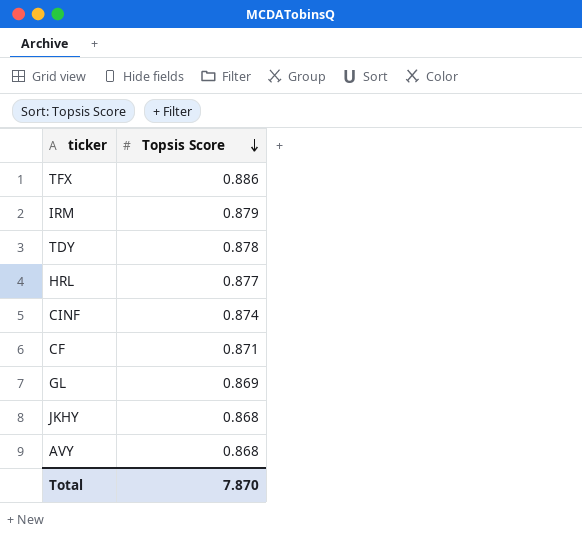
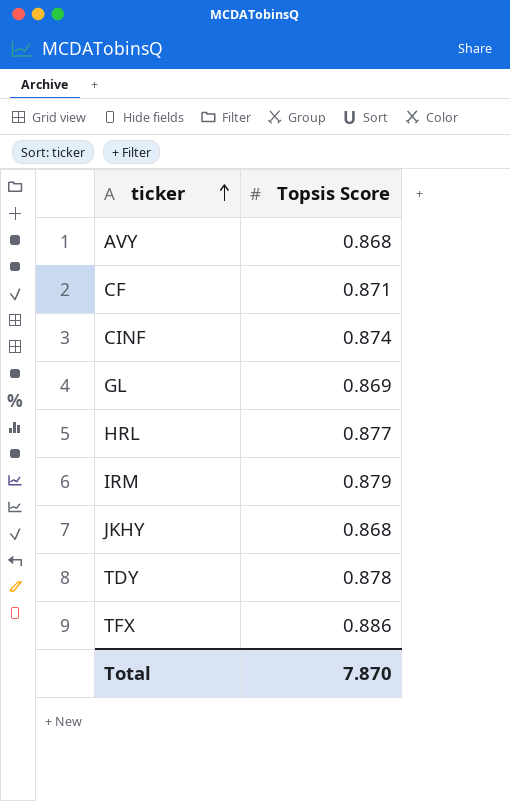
row order: Topsis Score descending -> ticker ascending

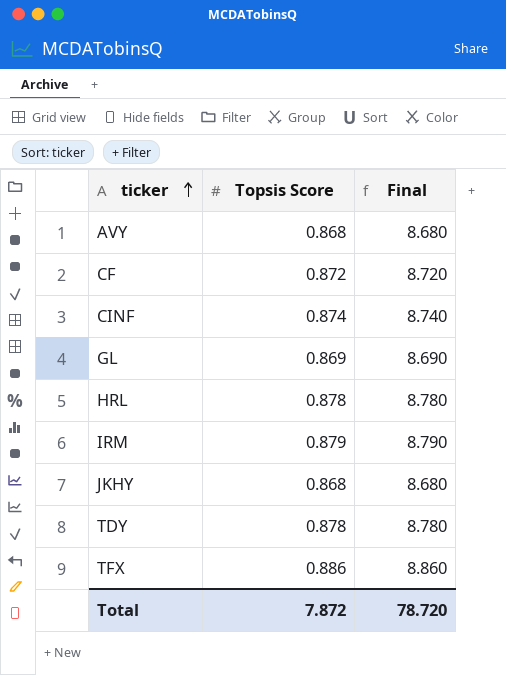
column Final | formula: none -> [Topsis Score] * 10
CF | Topsis Score: 0.871 -> 0.872
HRL | Topsis Score: 0.877 -> 0.878
Total | Topsis Score: 7.870 -> 7.872

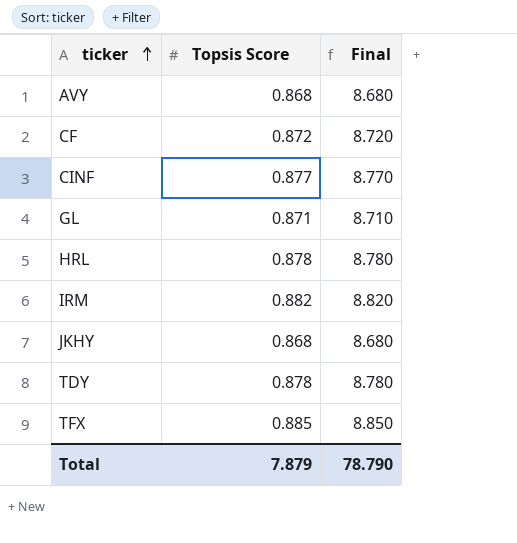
CINF | Topsis Score: 0.874 -> 0.877
CINF | Final: 8.740 -> 8.770
GL | Topsis Score: 0.869 -> 0.871
GL | Final: 8.690 -> 8.710
IRM | Topsis Score: 0.879 -> 0.882
IRM | Final: 8.790 -> 8.820
TFX | Topsis Score: 0.886 -> 0.885
TFX | Final: 8.860 -> 8.850
Total | Topsis Score: 7.872 -> 7.879
Total | Final: 78.720 -> 78.790

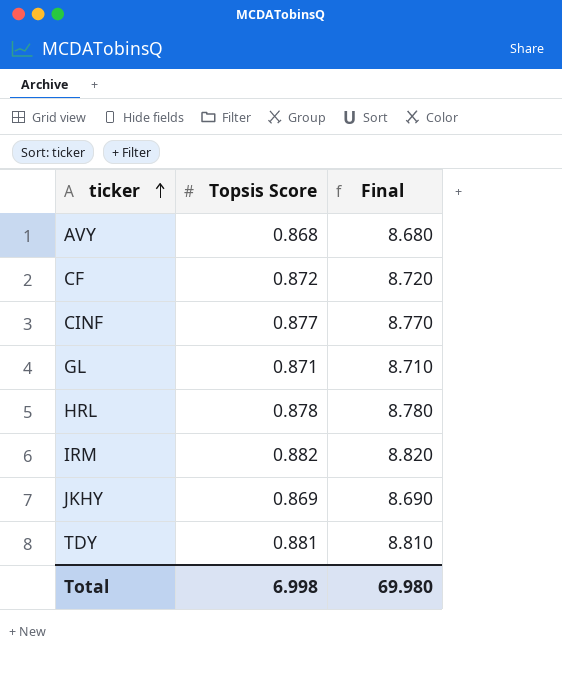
row TFX: 0.885 | 8.850 -> none
JKHY | Topsis Score: 0.868 -> 0.869
JKHY | Final: 8.680 -> 8.690
TDY | Topsis Score: 0.878 -> 0.881
TDY | Final: 8.780 -> 8.810
Total | Topsis Score: 7.879 -> 6.998
Total | Final: 78.790 -> 69.980

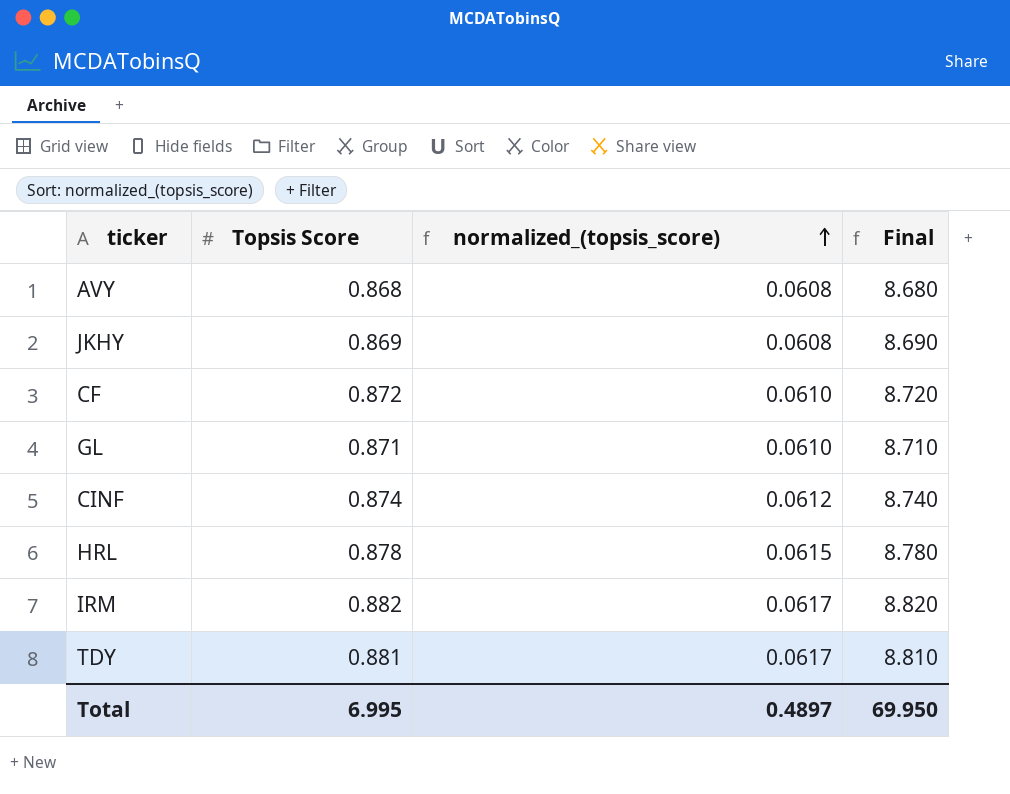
row order: ticker ascending -> normalized_(topsis_score) ascending
column normalized_(topsis_score) | formula: none -> [Topsis Score] * 0.07
CINF | Topsis Score: 0.877 -> 0.874
CINF | Final: 8.770 -> 8.740
Total | Topsis Score: 6.998 -> 6.995
Total | Final: 69.980 -> 69.950

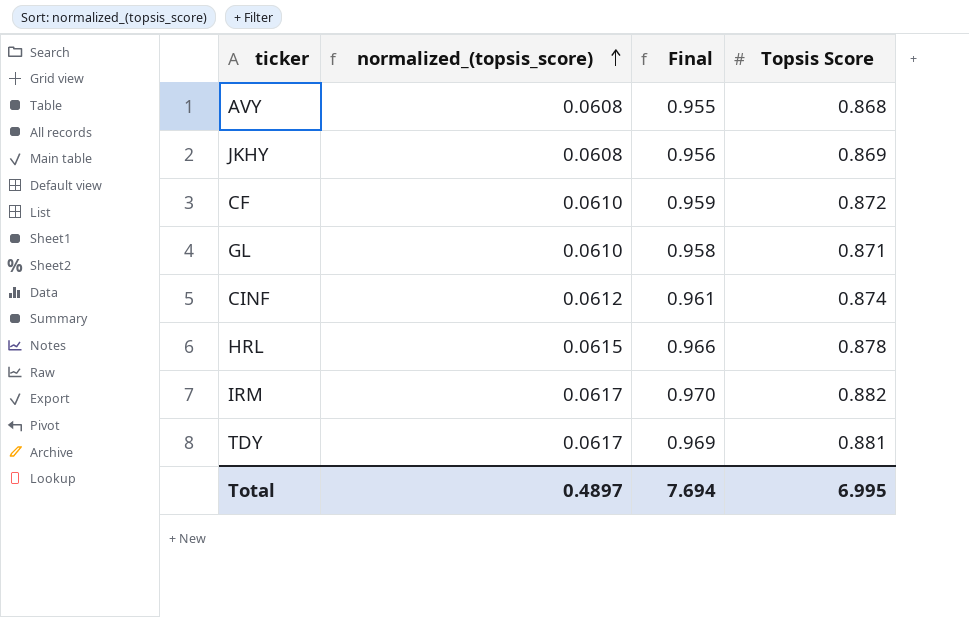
column Final | formula: [Topsis Score] * 10 -> [Topsis Score] * 1.1
column Topsis Score | position: 2 -> 4
Total | Final: 69.950 -> 7.694

